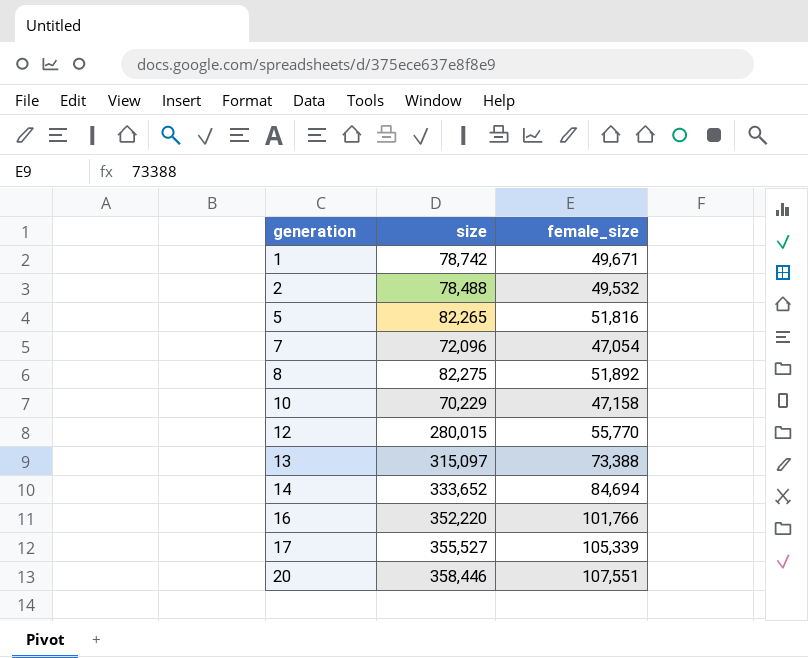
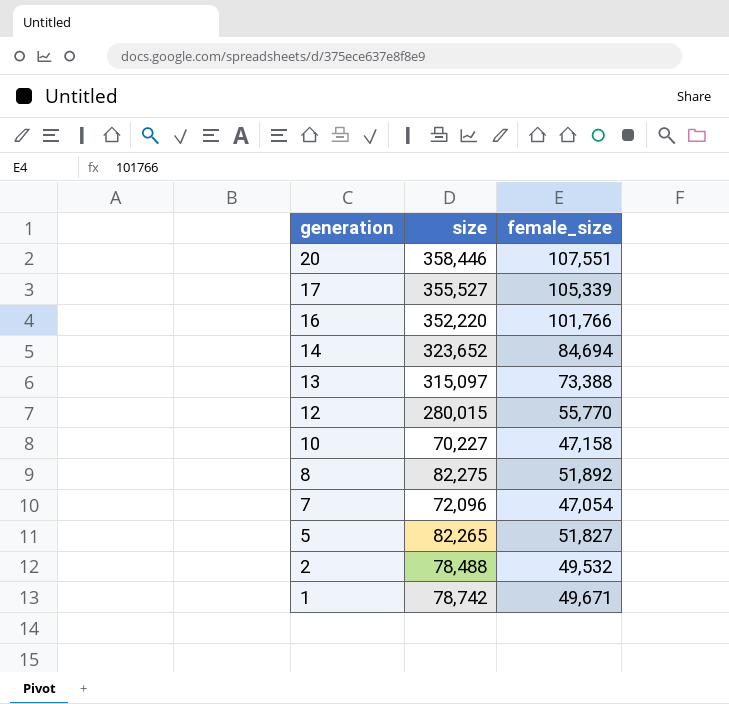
row order: generation ascending -> generation descending
14 | size: 333,652 -> 323,652
10 | size: 70,229 -> 70,227
5 | female_size: 51,816 -> 51,827

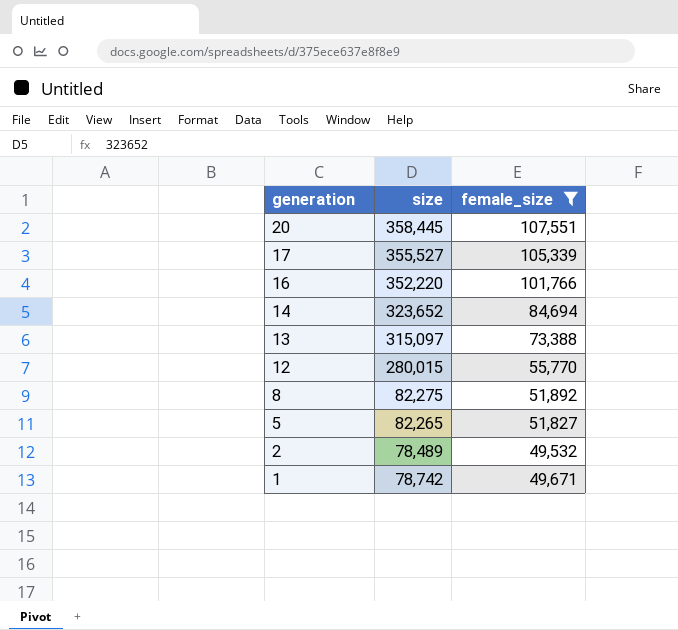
filter: none -> female_size >= 49,532
20 | size: 358,446 -> 358,445
2 | size: 78,488 -> 78,489

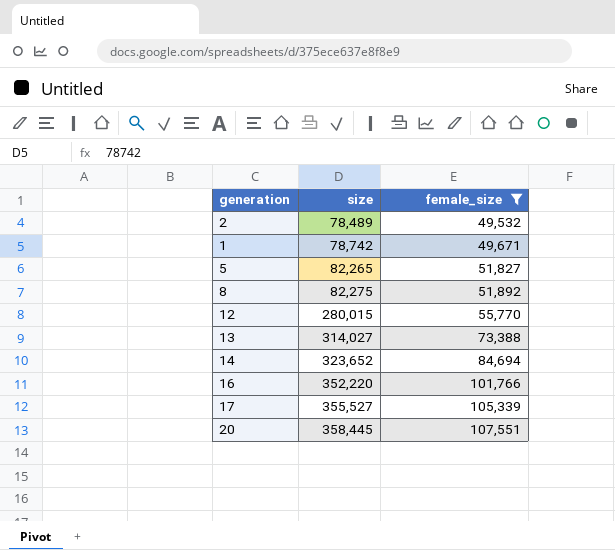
row order: generation descending -> size ascending
13 | size: 315,097 -> 314,027

